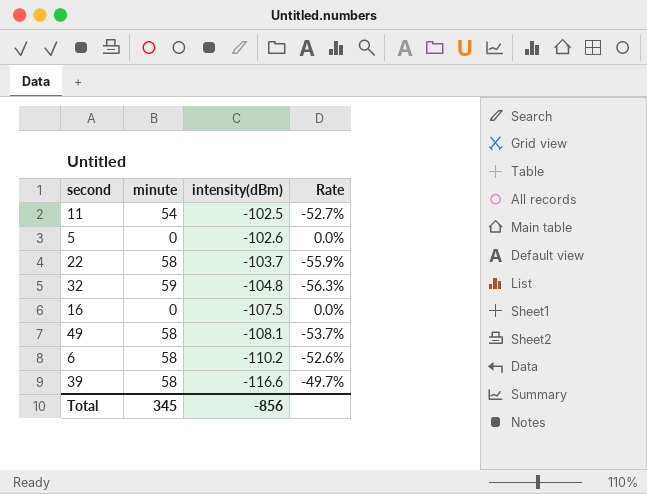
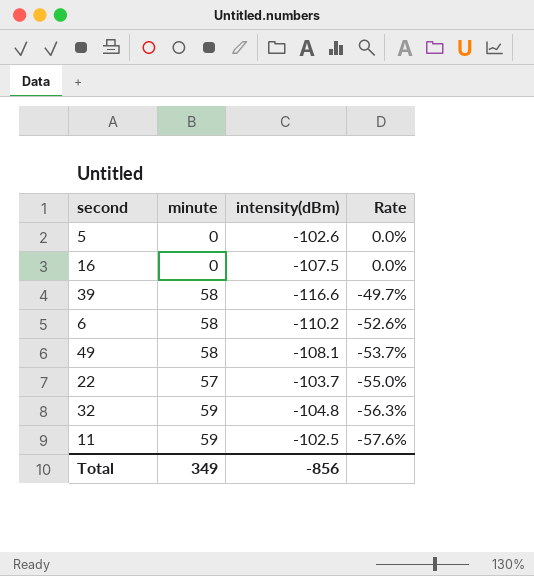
row order: intensity(dBm) descending -> Rate descending
22 | minute: 58 -> 57
22 | Rate: -55.9% -> -55.0%
11 | minute: 54 -> 59
11 | Rate: -52.7% -> -57.6%
Total | minute: 345 -> 349

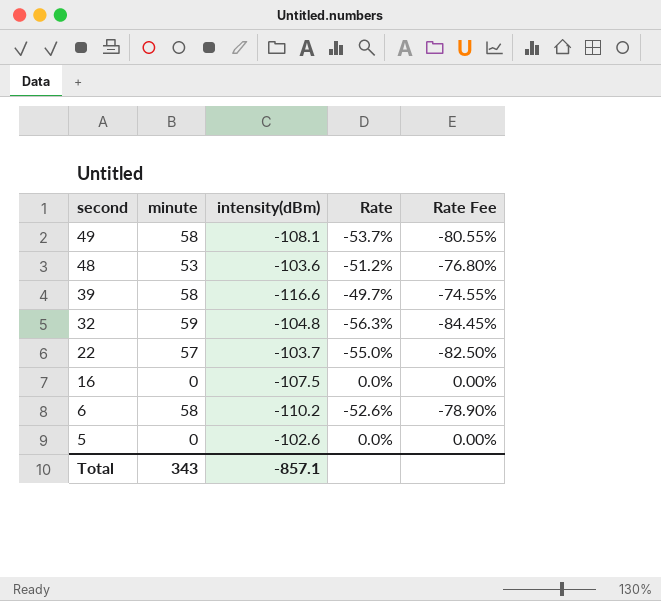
row order: Rate descending -> second descending
column Rate Fee | formula: none -> [Rate] * 1.5
row 11: 59 | -102.5 | -57.6% -> none
row 48: none -> 53 | -103.6 | -51.2% | -76.80%
Total | minute: 349 -> 343
Total | intensity(dBm): -856 -> -857.1

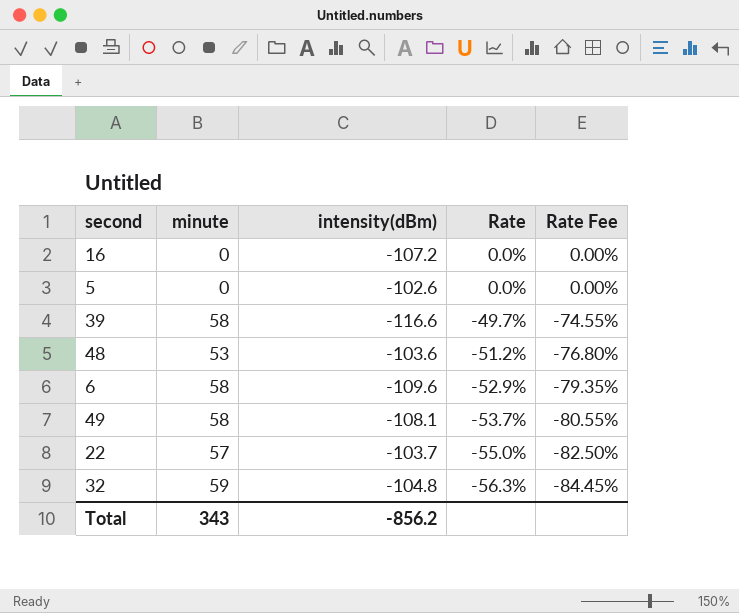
row order: second descending -> Rate descending
16 | intensity(dBm): -107.5 -> -107.2
6 | intensity(dBm): -110.2 -> -109.6
6 | Rate: -52.6% -> -52.9%
6 | Rate Fee: -78.90% -> -79.35%
Total | intensity(dBm): -857.1 -> -856.2

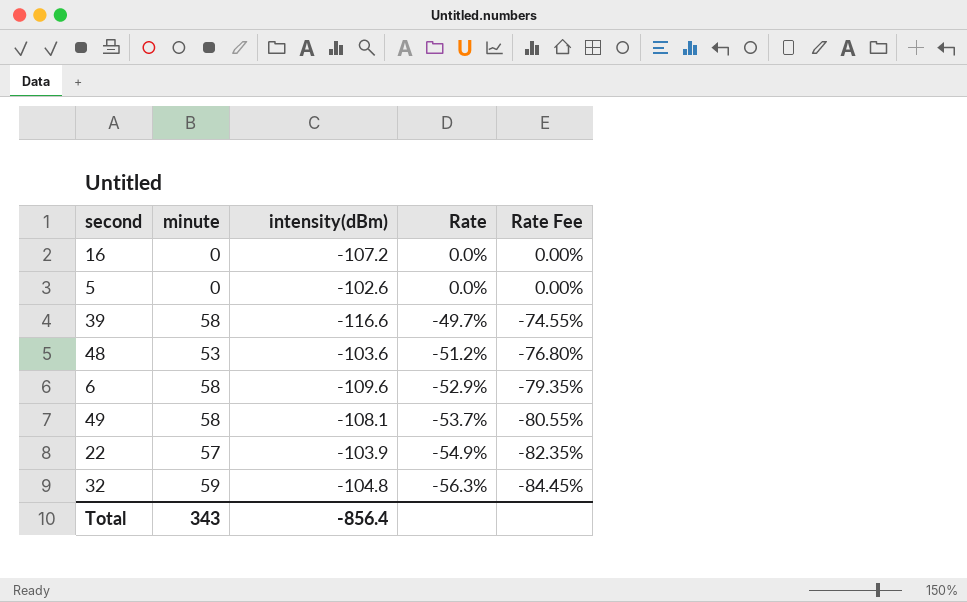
22 | intensity(dBm): -103.7 -> -103.9
22 | Rate: -55.0% -> -54.9%
22 | Rate Fee: -82.50% -> -82.35%
Total | intensity(dBm): -856.2 -> -856.4

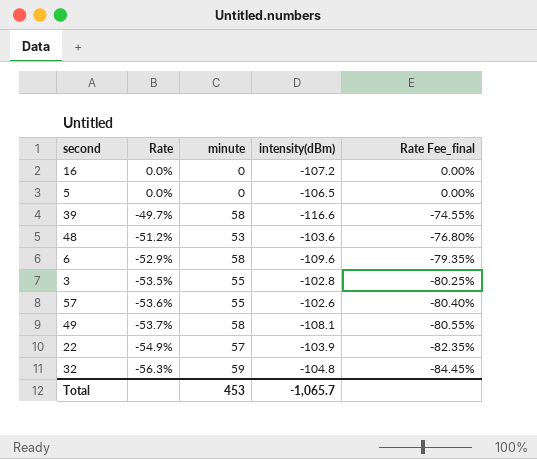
column Rate | position: 4 -> 2
column name: Rate Fee -> Rate Fee_final
5 | intensity(dBm): -102.6 -> -106.5
row 3: none -> -53.5% | 55 | -102.8 | -80.25%
row 57: none -> -53.6% | 55 | -102.6 | -80.40%
Total | minute: 343 -> 453
Total | intensity(dBm): -856.4 -> -1,065.7

